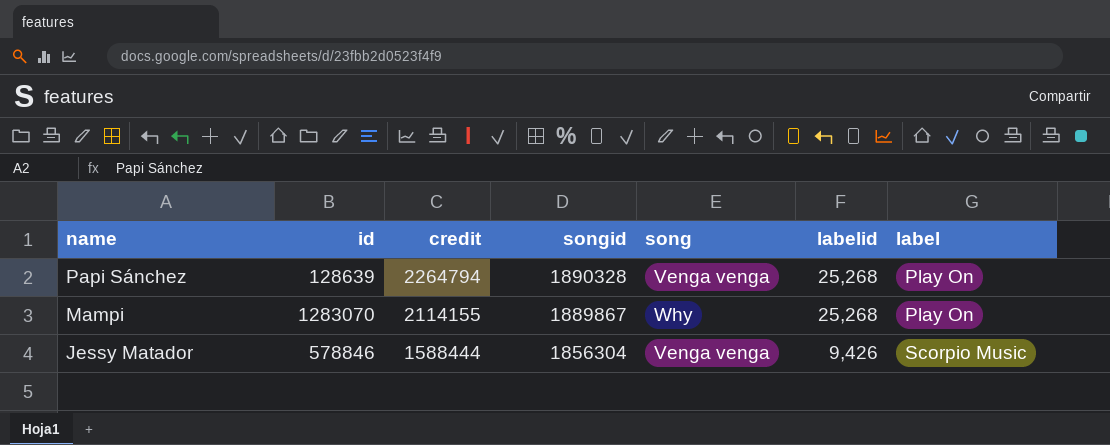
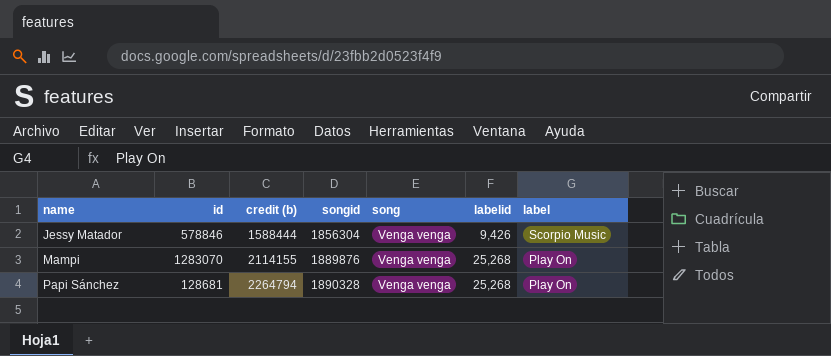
row order: name descending -> name ascending
column name: credit -> credit (b)
Mampi | songid: 1889867 -> 1889876
Mampi | song: Why -> Venga venga
Papi Sánchez | id: 128639 -> 128681

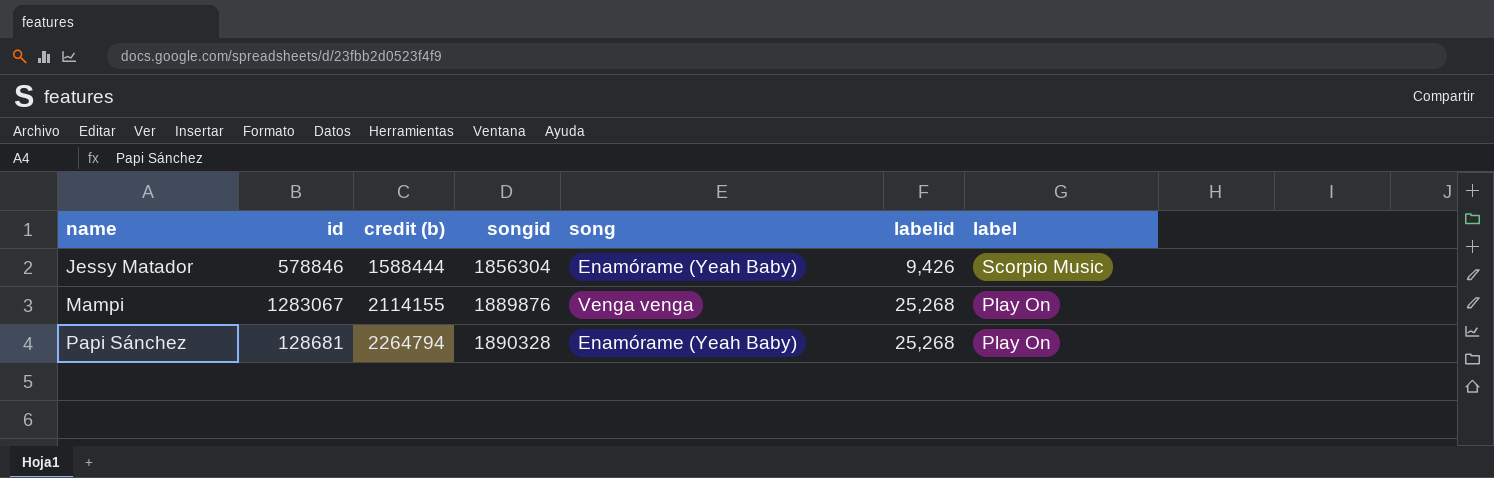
Jessy Matador | song: Venga venga -> Enamórame (Yeah Baby)
Mampi | id: 1283070 -> 1283067
Papi Sánchez | song: Venga venga -> Enamórame (Yeah Baby)

